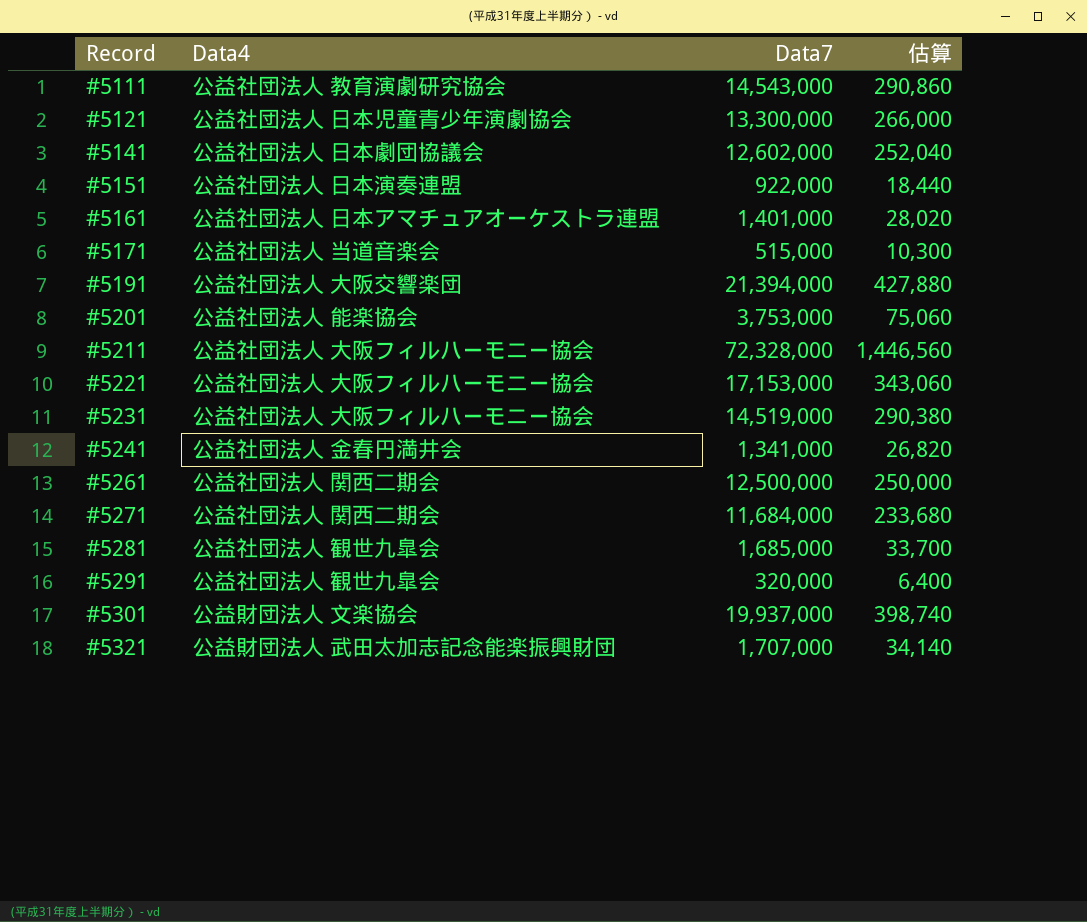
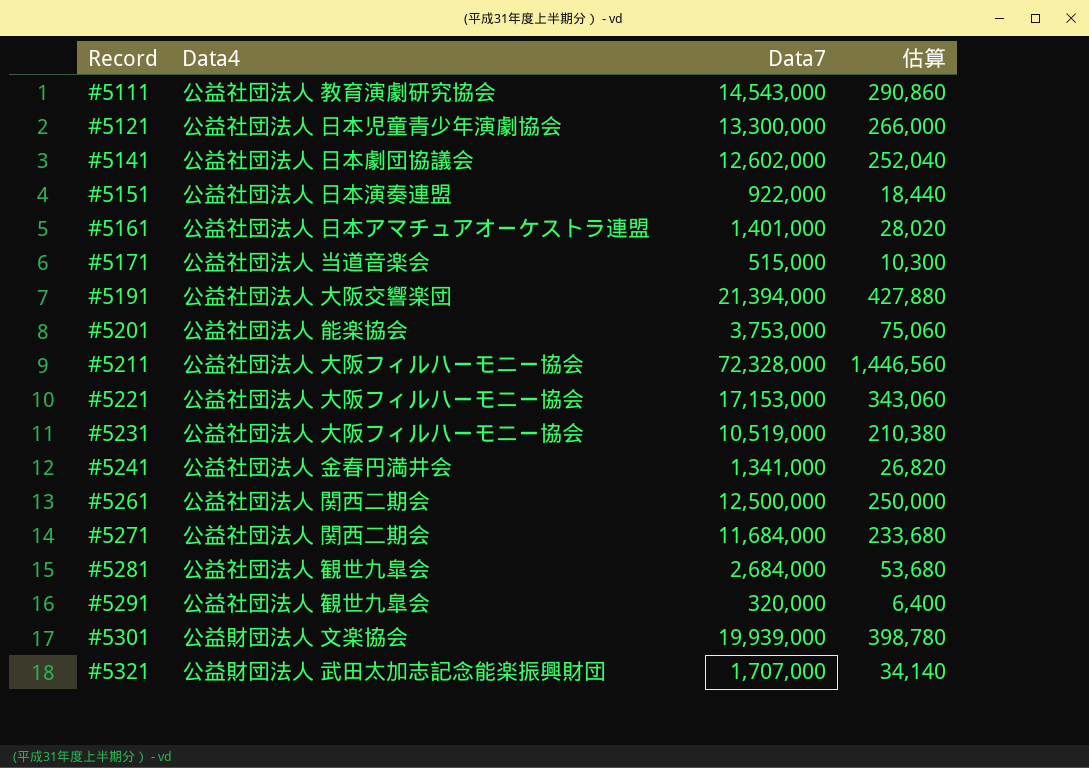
#5231 | Data7: 14,519,000 -> 10,519,000
#5231 | 估算: 290,380 -> 210,380
#5281 | Data7: 1,685,000 -> 2,684,000
#5281 | 估算: 33,700 -> 53,680
#5301 | Data7: 19,937,000 -> 19,939,000
#5301 | 估算: 398,740 -> 398,780

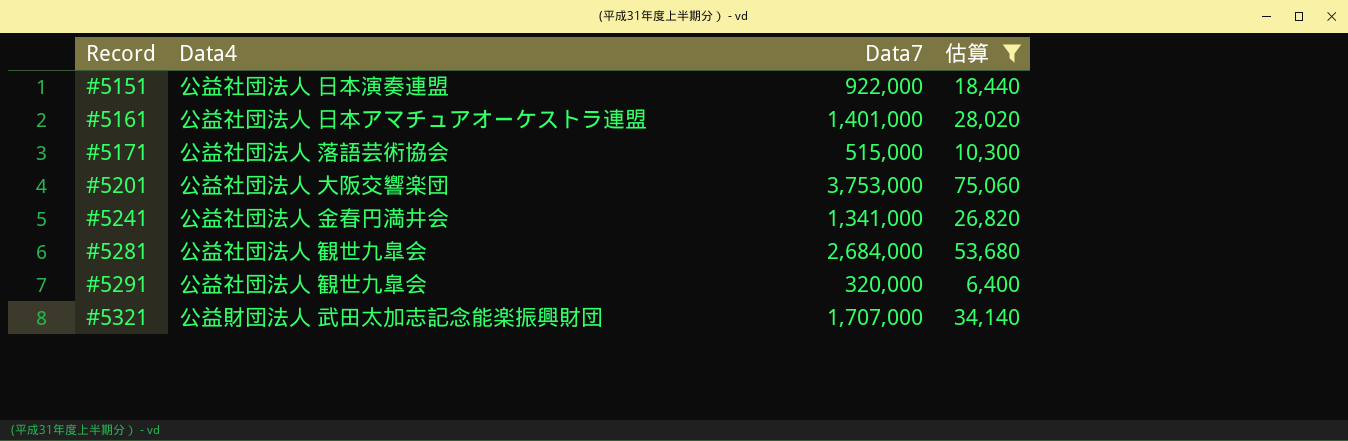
filter: none -> 估算 <= 75,060
#5171 | Data4: 公益社団法人 当道音楽会 -> 公益社団法人 落語芸術協会
#5201 | Data4: 公益社団法人 能楽協会 -> 公益社団法人 大阪交響楽団

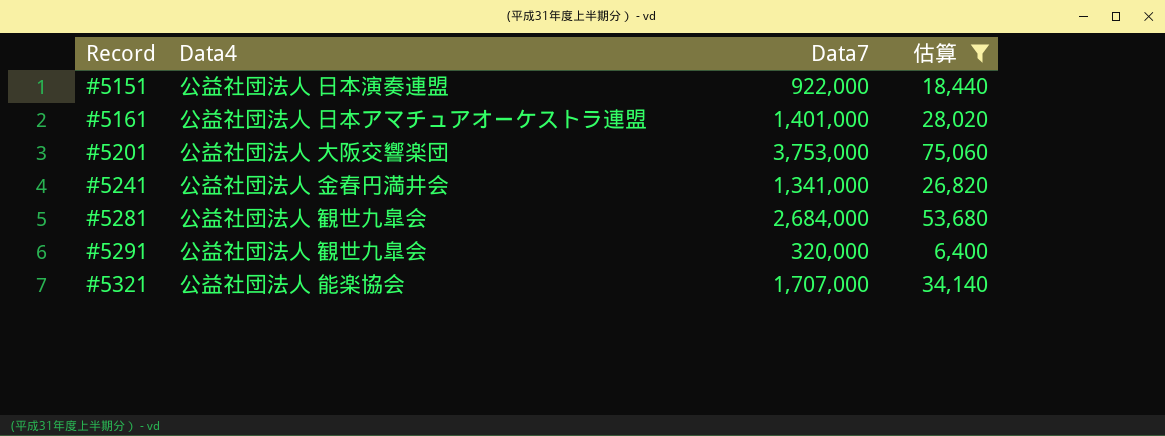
row #5171: 公益社団法人 落語芸術協会 | 515,000 | 10,300 -> none
#5321 | Data4: 公益財団法人 武田太加志記念能楽振興財団 -> 公益社団法人 能楽協会

